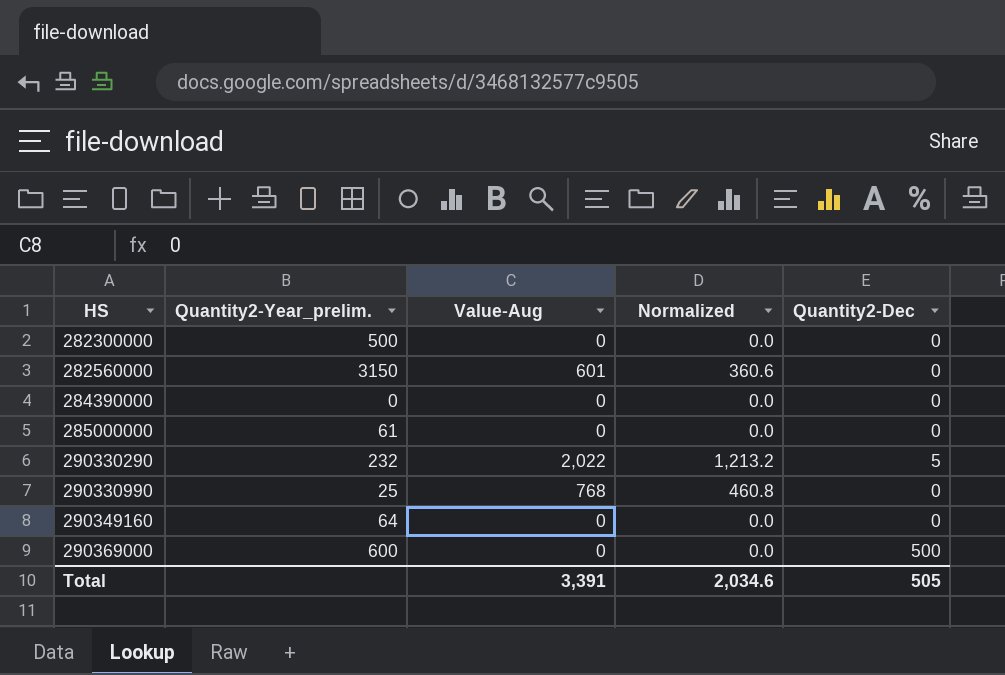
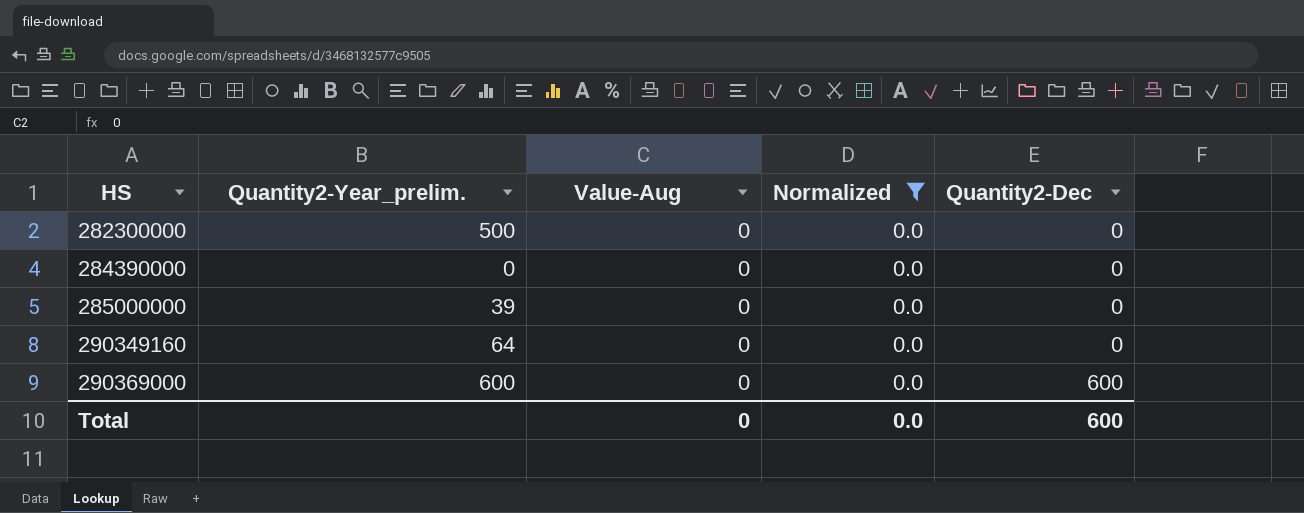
filter: none -> Normalized = 0.0
285000000 | Quantity2-Year_prelim.: 61 -> 39
290369000 | Quantity2-Dec: 500 -> 600
Total | Value-Aug: 3,391 -> 0
Total | Normalized: 2,034.6 -> 0.0
Total | Quantity2-Dec: 505 -> 600

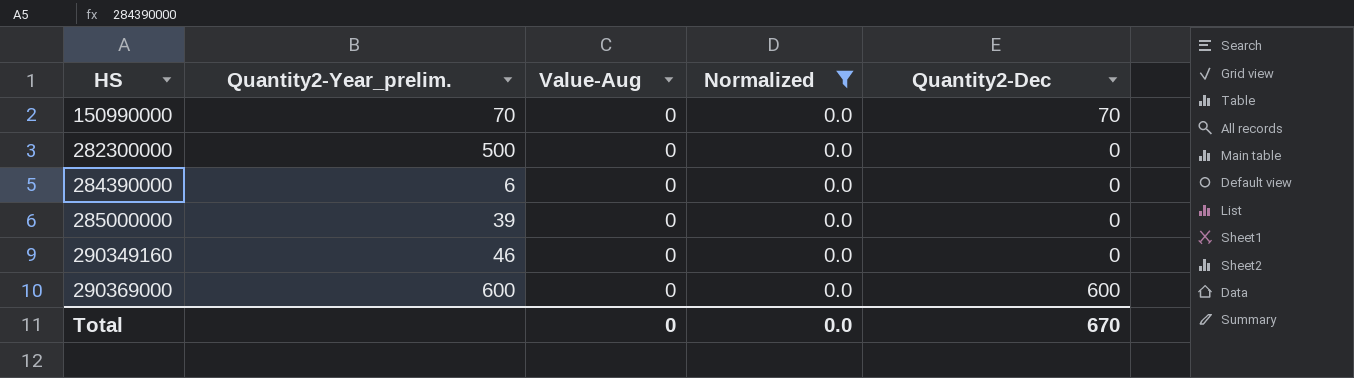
row 150990000: none -> 70 | 0 | 0.0 | 70
284390000 | Quantity2-Year_prelim.: 0 -> 6
290349160 | Quantity2-Year_prelim.: 64 -> 46
Total | Quantity2-Dec: 600 -> 670

